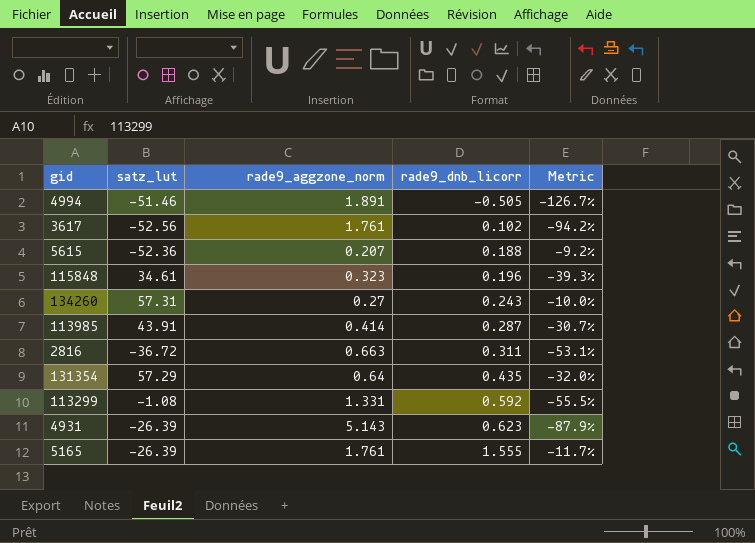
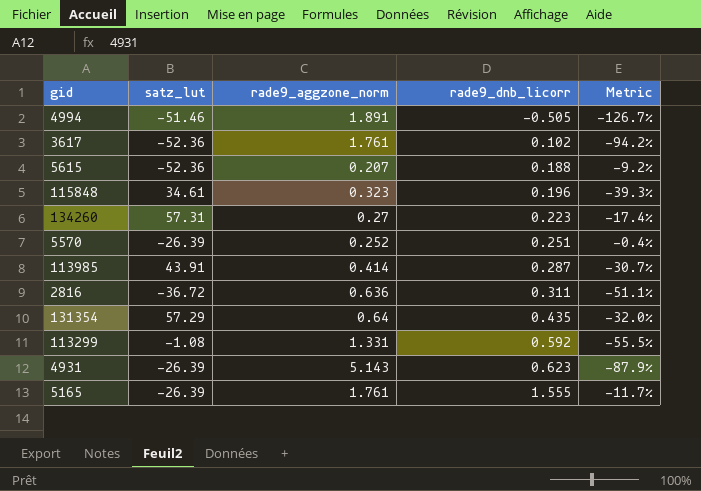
3617 | satz_lut: -52.56 -> -52.36
134260 | rade9_dnb_licorr: 0.243 -> 0.223
134260 | Metric: -10.0% -> -17.4%
row 5570: none -> -26.39 | 0.252 | 0.251 | -0.4%
2816 | rade9_aggzone_norm: 0.663 -> 0.636
2816 | Metric: -53.1% -> -51.1%

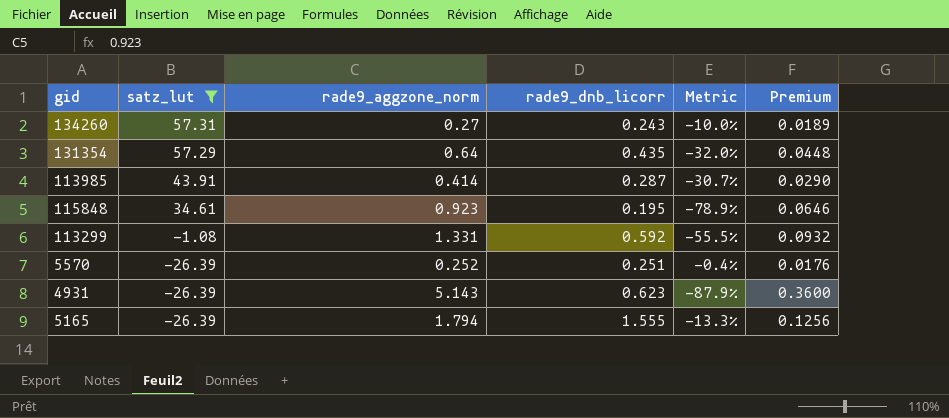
filter: none -> satz_lut >= -26.39
row order: rade9_dnb_licorr ascending -> satz_lut descending
column Premium | formula: none -> [rade9_aggzone_norm] * 0.07
134260 | rade9_dnb_licorr: 0.223 -> 0.243
134260 | Metric: -17.4% -> -10.0%
115848 | rade9_aggzone_norm: 0.323 -> 0.923
115848 | rade9_dnb_licorr: 0.196 -> 0.195
115848 | Metric: -39.3% -> -78.9%
5165 | rade9_aggzone_norm: 1.761 -> 1.794
5165 | Metric: -11.7% -> -13.3%

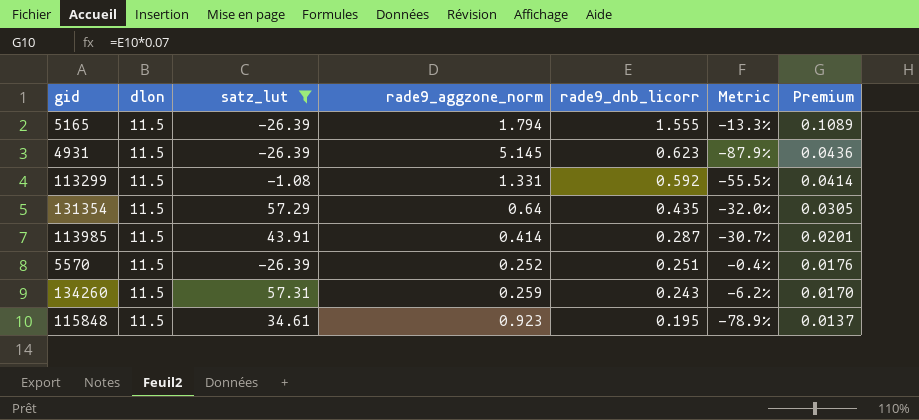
row order: satz_lut descending -> rade9_dnb_licorr descending
column dlon | position: none -> 2
column Premium | formula: [rade9_aggzone_norm] * 0.07 -> [rade9_dnb_licorr] * 0.07
4931 | rade9_aggzone_norm: 5.143 -> 5.145
134260 | rade9_aggzone_norm: 0.27 -> 0.259
134260 | Metric: -10.0% -> -6.2%

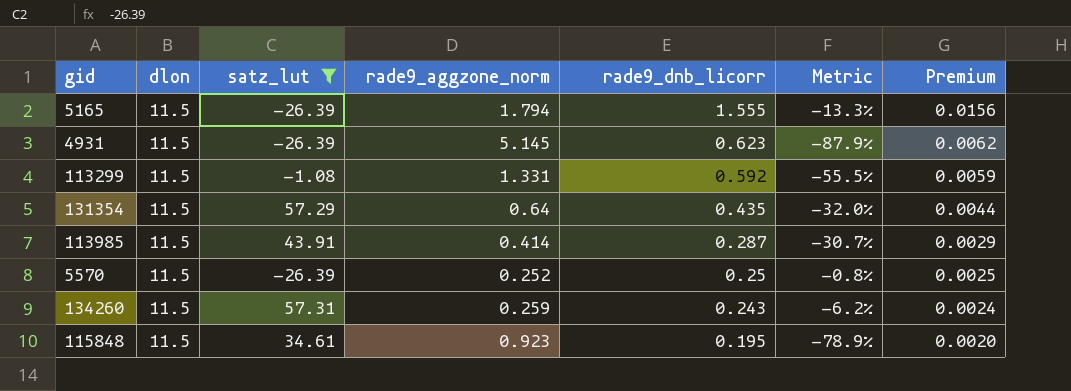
column Premium | formula: [rade9_dnb_licorr] * 0.07 -> [rade9_dnb_licorr] * 0.01
5570 | rade9_dnb_licorr: 0.251 -> 0.25
5570 | Metric: -0.4% -> -0.8%

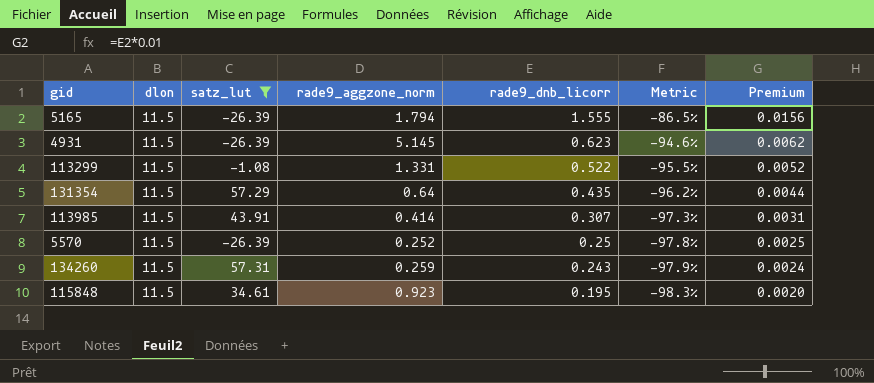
column Metric | formula: ([rade9_dnb_licorr] - [rade9_aggzone_norm]) / [rade9_aggzone_norm] -> ([rade9_dnb_licorr] - [dlon]) / [dlon]
113299 | rade9_dnb_licorr: 0.592 -> 0.522
113299 | Premium: 0.0059 -> 0.0052
113985 | rade9_dnb_licorr: 0.287 -> 0.307
113985 | Premium: 0.0029 -> 0.0031

